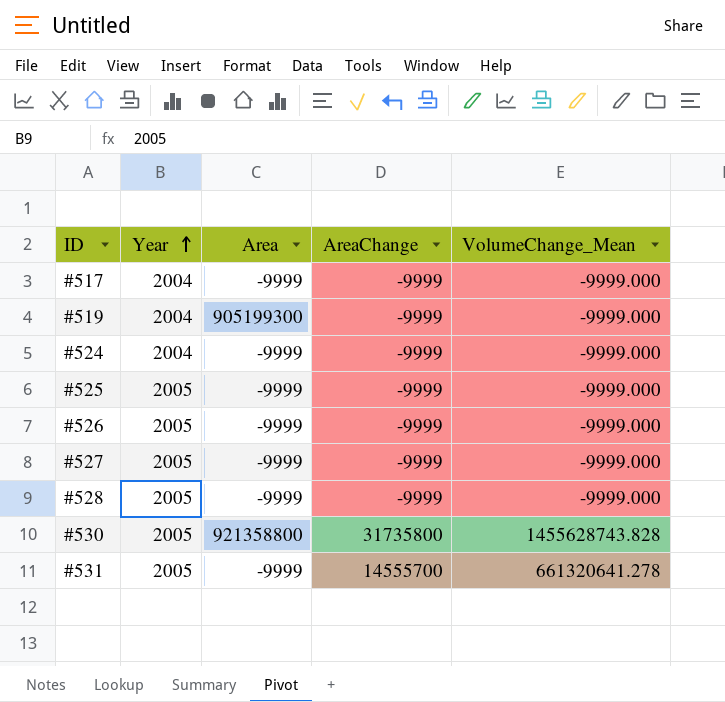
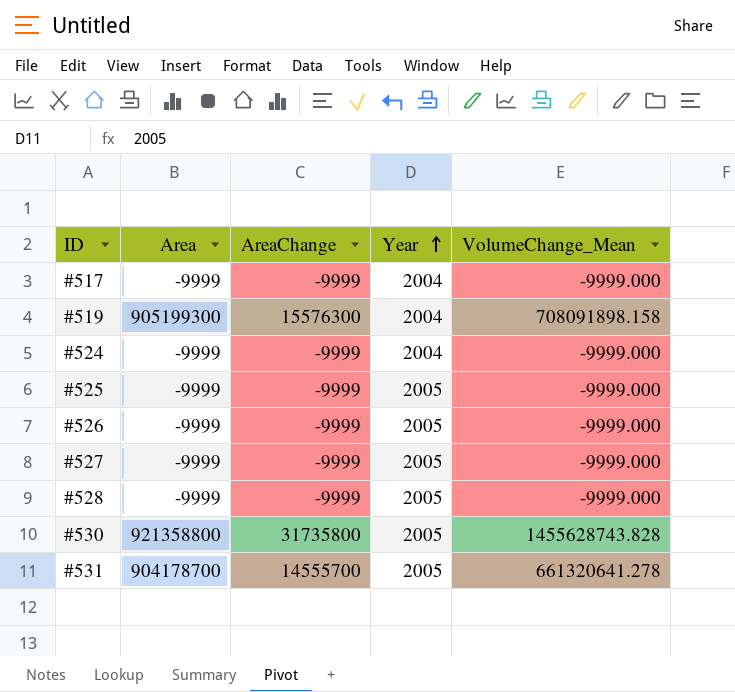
column Year | position: 2 -> 4
#519 | AreaChange: -9999 -> 15576300
#519 | VolumeChange_Mean: -9999.000 -> 708091898.158
#531 | Area: -9999 -> 904178700

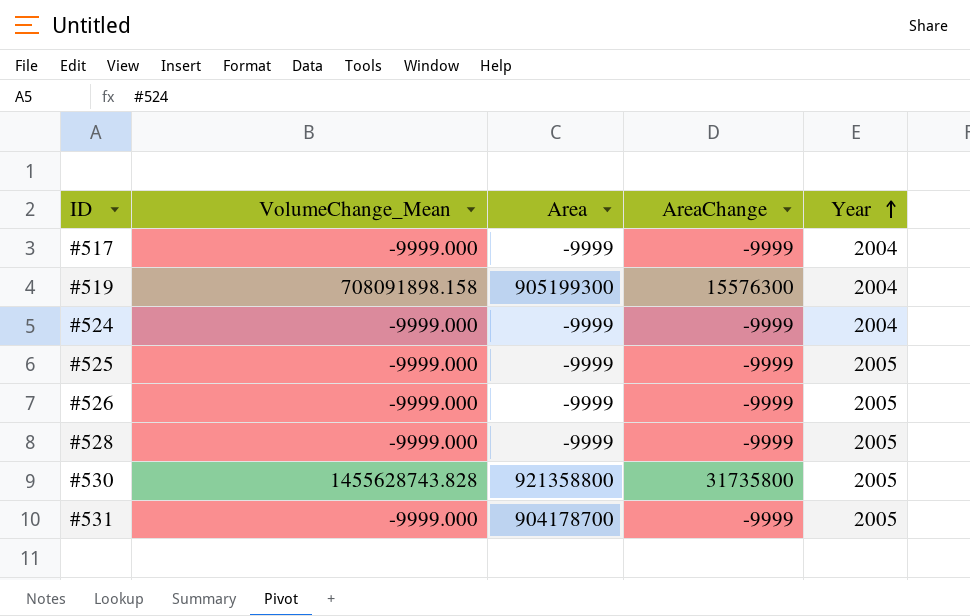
column VolumeChange_Mean | position: 5 -> 2
row #527: -9999 | -9999 | 2005 | -9999.000 -> none
#531 | VolumeChange_Mean: 661320641.278 -> -9999.000
#531 | AreaChange: 14555700 -> -9999

